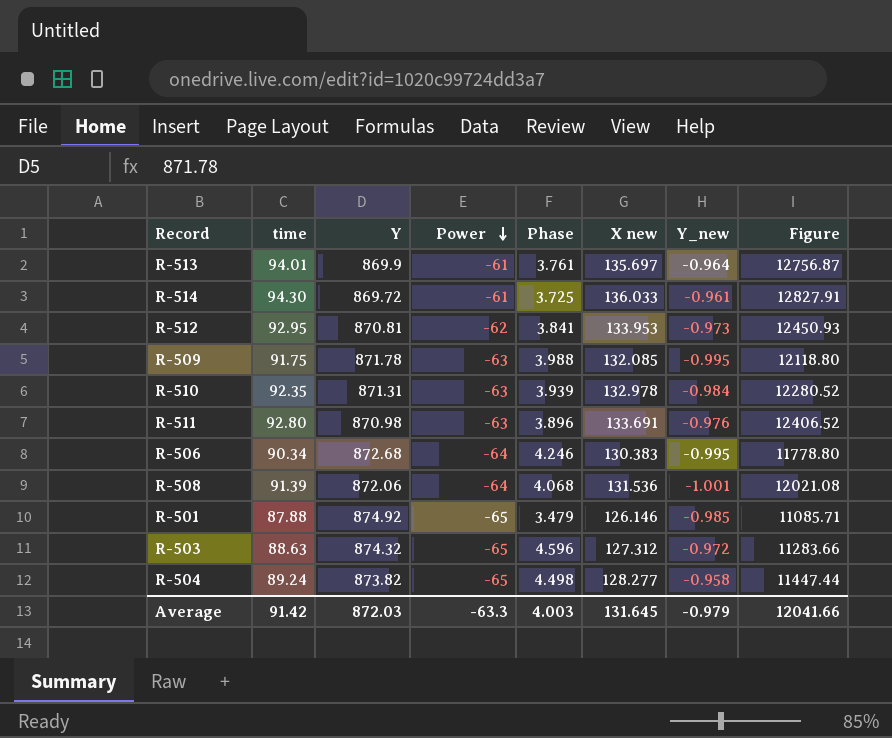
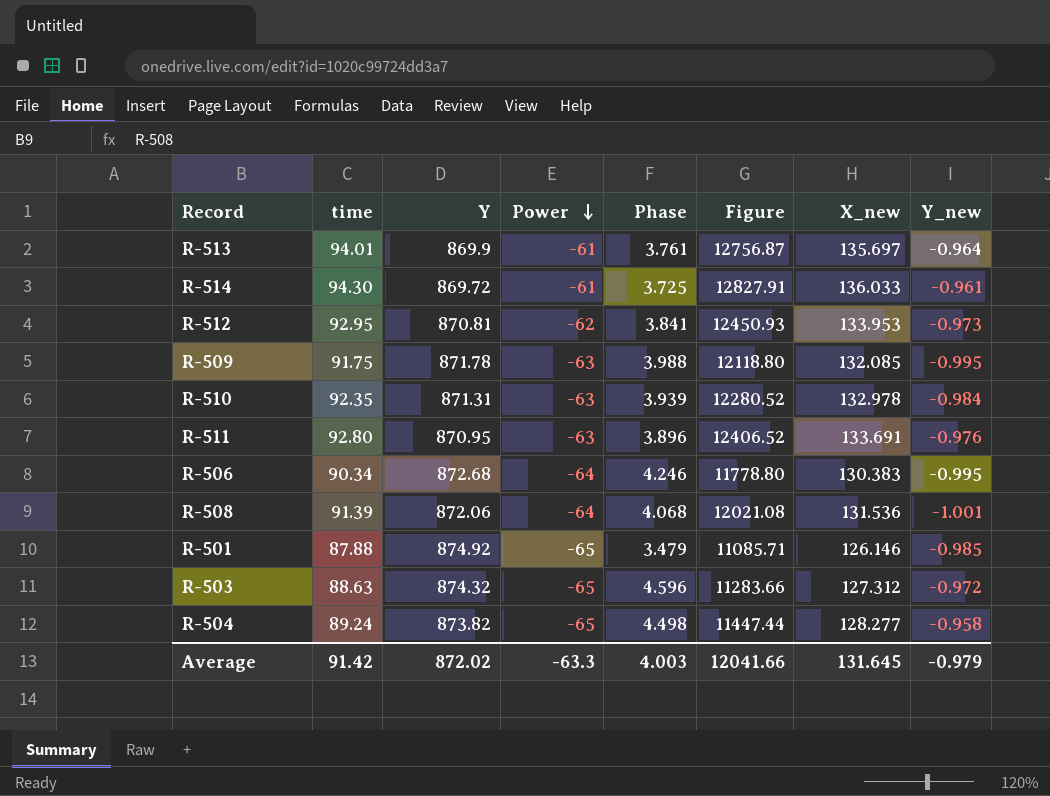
column Figure | position: 8 -> 6
column name: X new -> X_new
R-511 | Y: 870.98 -> 870.95
Average | Y: 872.03 -> 872.02

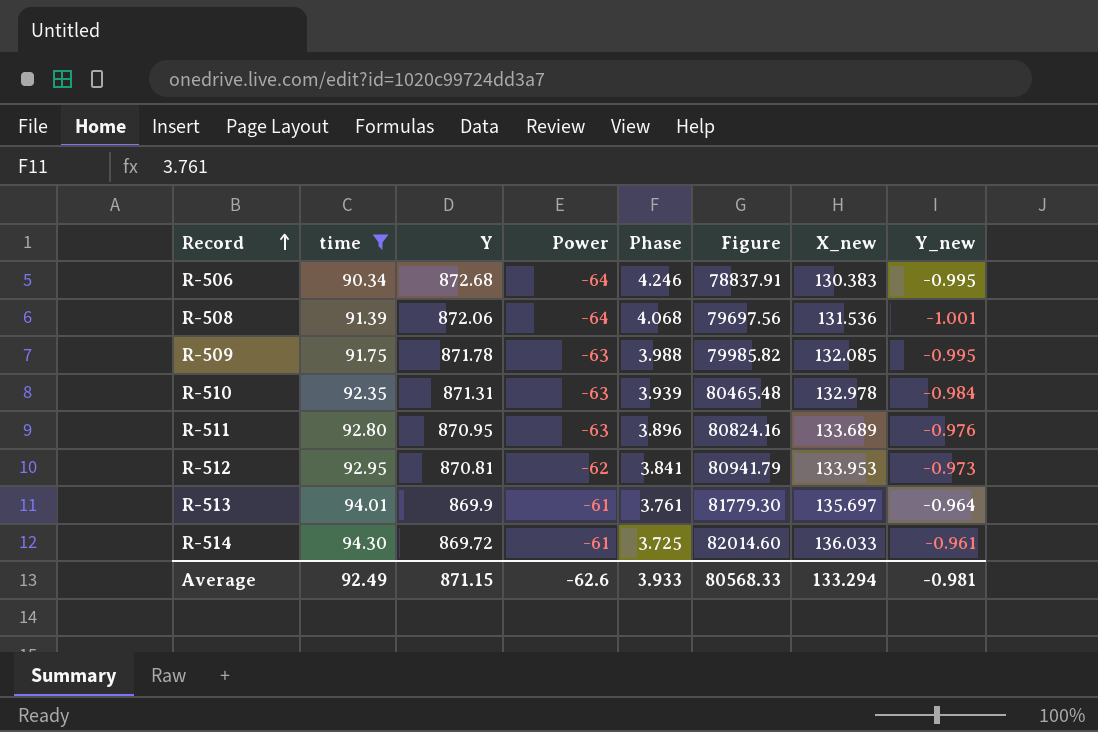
filter: none -> time >= 90.34
row order: Power descending -> Record ascending
column Figure | formula: [time] * [X_new] -> [time] * [Y]
R-511 | X_new: 133.691 -> 133.689
Average | time: 91.42 -> 92.49
Average | Y: 872.02 -> 871.15
Average | Power: -63.3 -> -62.6
Average | Phase: 4.003 -> 3.933
Average | Figure: 12041.66 -> 80568.33
Average | X_new: 131.645 -> 133.294
Average | Y_new: -0.979 -> -0.981

